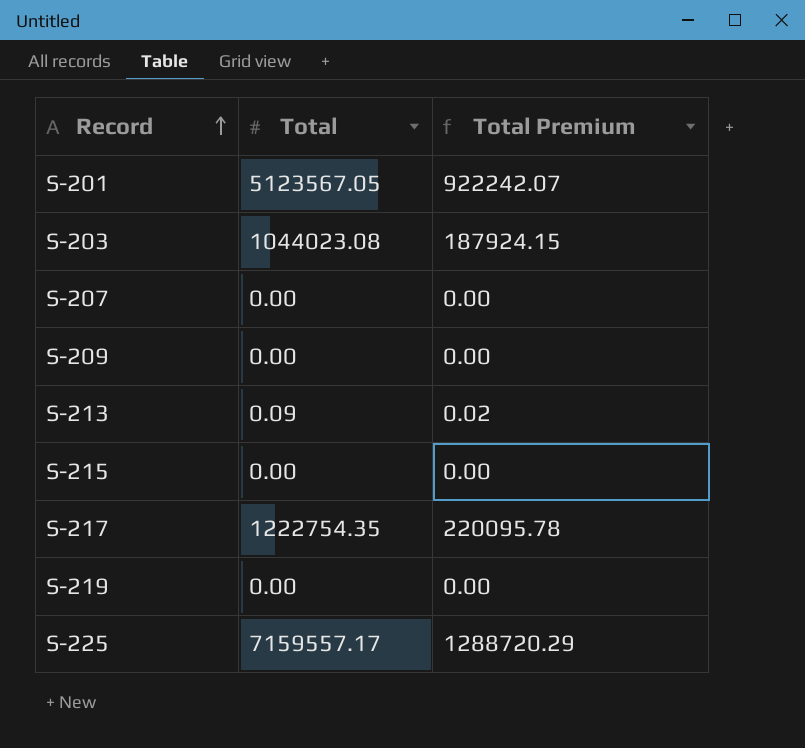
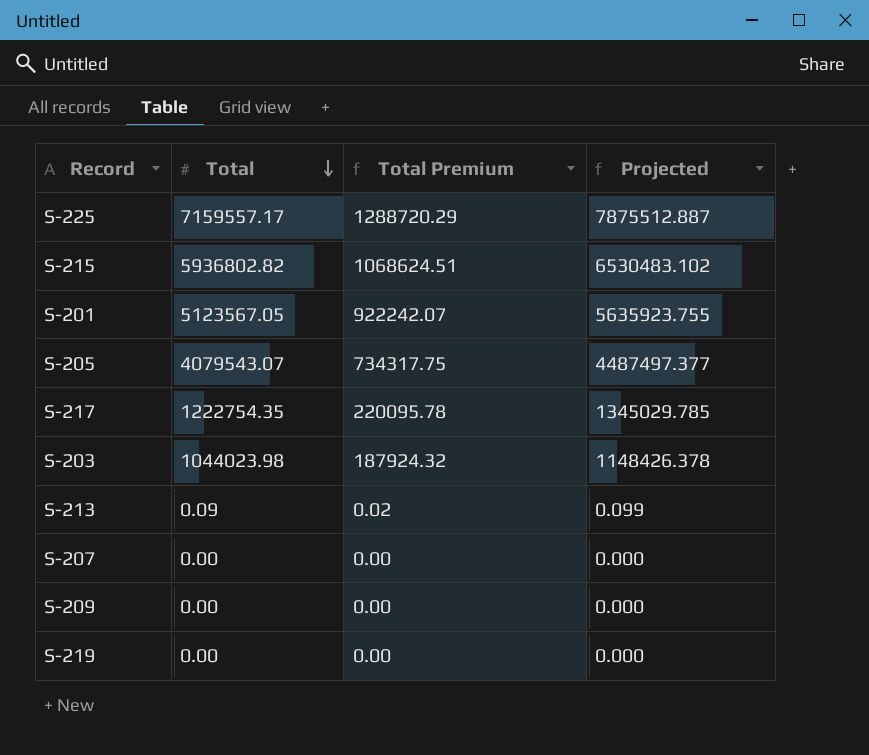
row order: Record ascending -> Total descending
column Projected | formula: none -> [Total] * 1.1
S-215 | Total: 0.00 -> 5936802.82
S-215 | Total Premium: 0.00 -> 1068624.51
row S-205: none -> 4079543.07 | 734317.75 | 4487497.377
S-203 | Total: 1044023.08 -> 1044023.98
S-203 | Total Premium: 187924.15 -> 187924.32

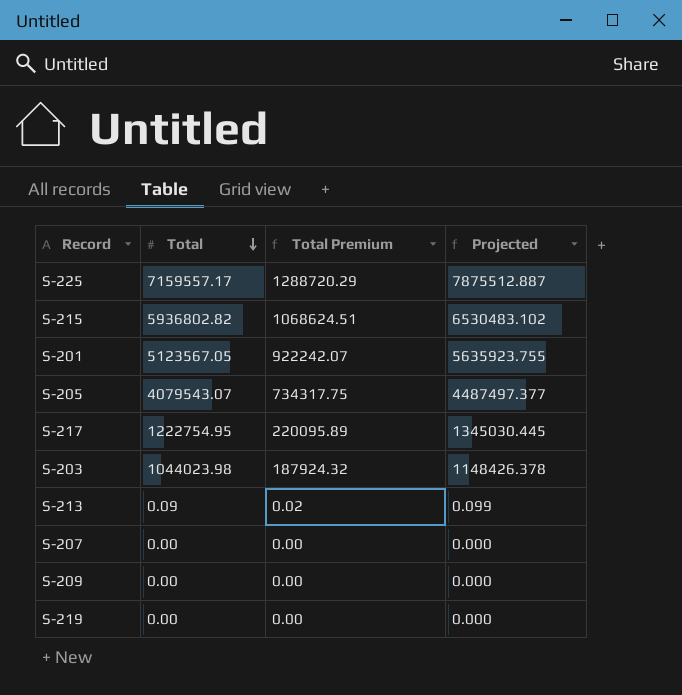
S-217 | Total: 1222754.35 -> 1222754.95
S-217 | Total Premium: 220095.78 -> 220095.89
S-217 | Projected: 1345029.785 -> 1345030.445

